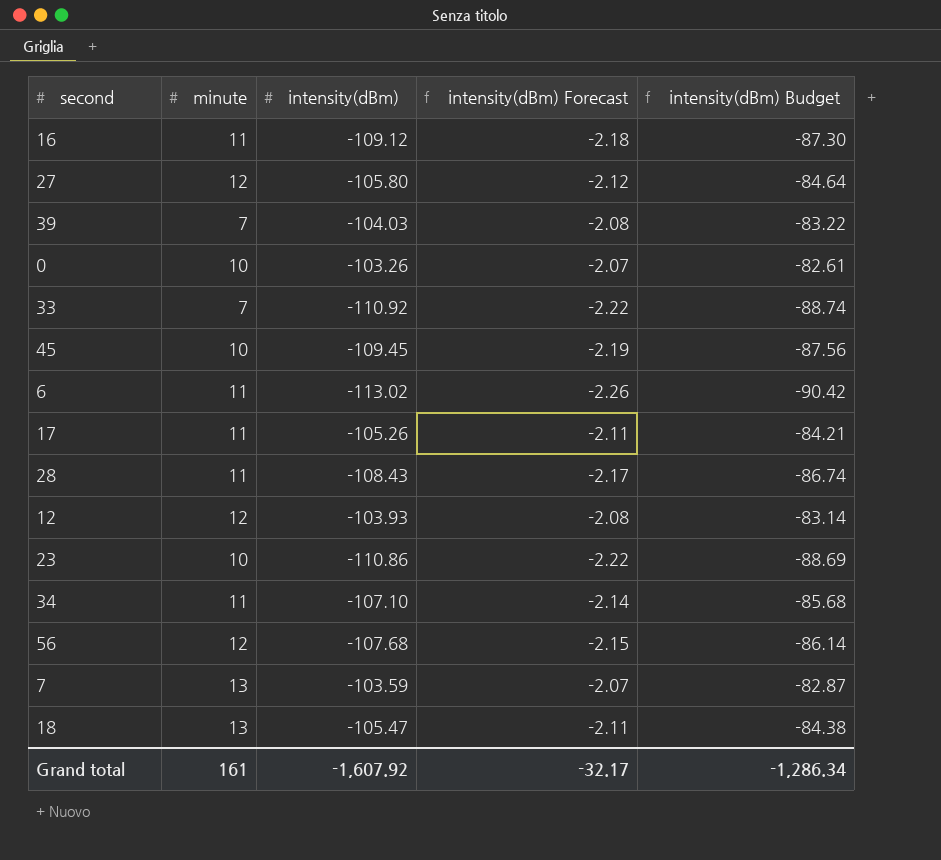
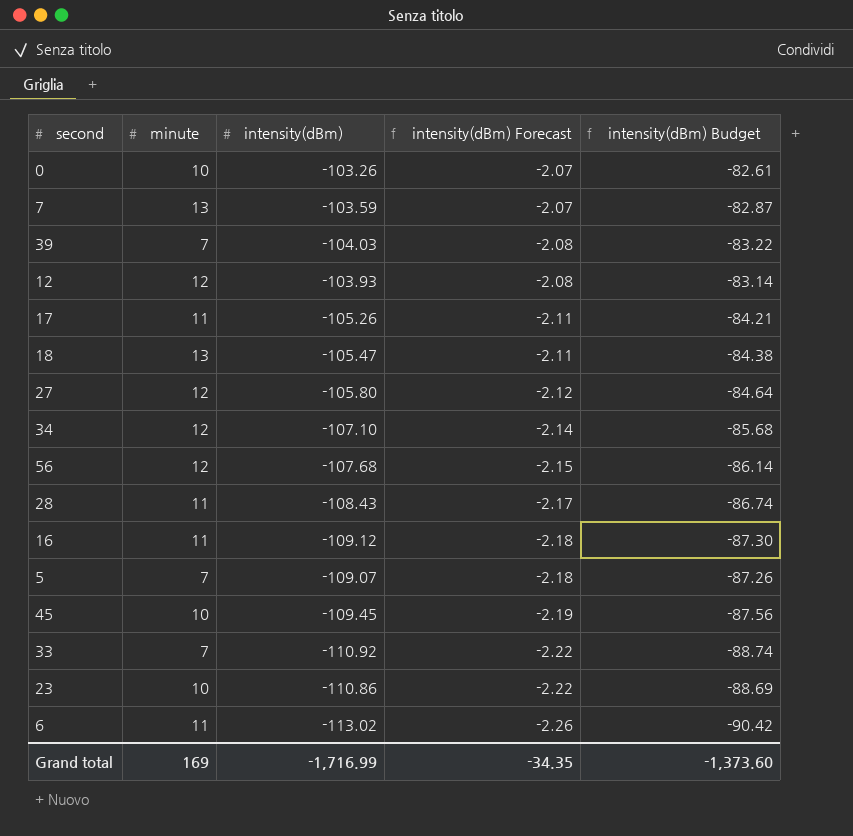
row order: none -> intensity(dBm) Forecast descending
34 | minute: 11 -> 12
row 5: none -> 7 | -109.07 | -2.18 | -87.26
Grand total | minute: 161 -> 169
Grand total | intensity(dBm): -1,607.92 -> -1,716.99
Grand total | intensity(dBm) Forecast: -32.17 -> -34.35
Grand total | intensity(dBm) Budget: -1,286.34 -> -1,373.60

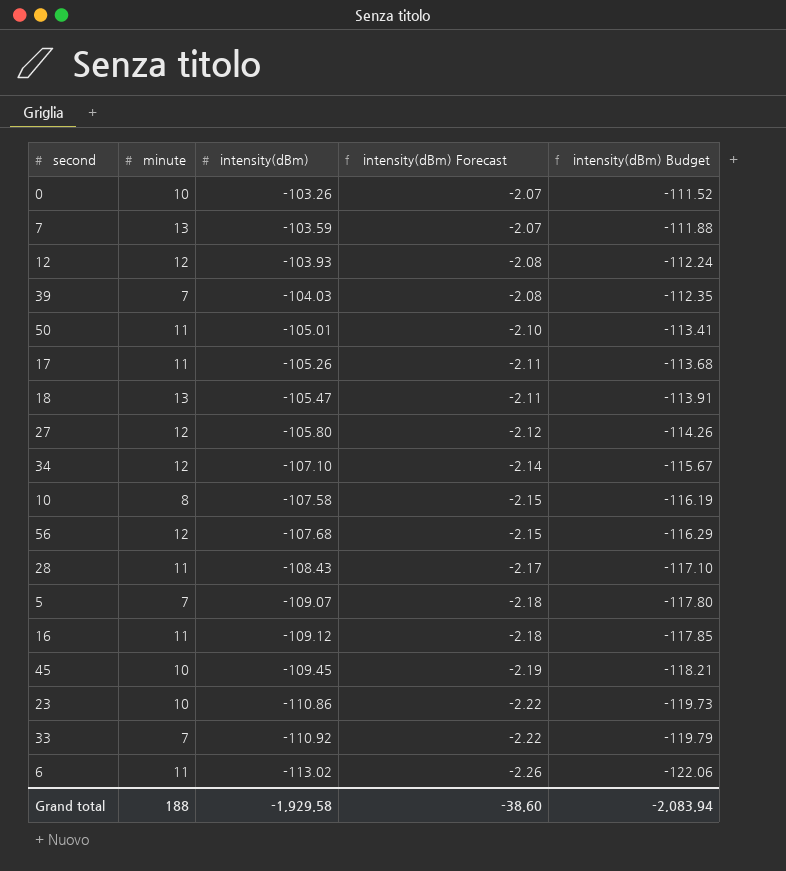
row order: intensity(dBm) Forecast descending -> intensity(dBm) descending
column intensity(dBm) Budget | formula: [intensity(dBm)] * 0.8 -> [intensity(dBm)] * 1.08
row 50: none -> 11 | -105.01 | -2.10 | -113.41
row 10: none -> 8 | -107.58 | -2.15 | -116.19
Grand total | minute: 169 -> 188
Grand total | intensity(dBm): -1,716.99 -> -1,929.58
Grand total | intensity(dBm) Forecast: -34.35 -> -38.60
Grand total | intensity(dBm) Budget: -1,373.60 -> -2,083.94

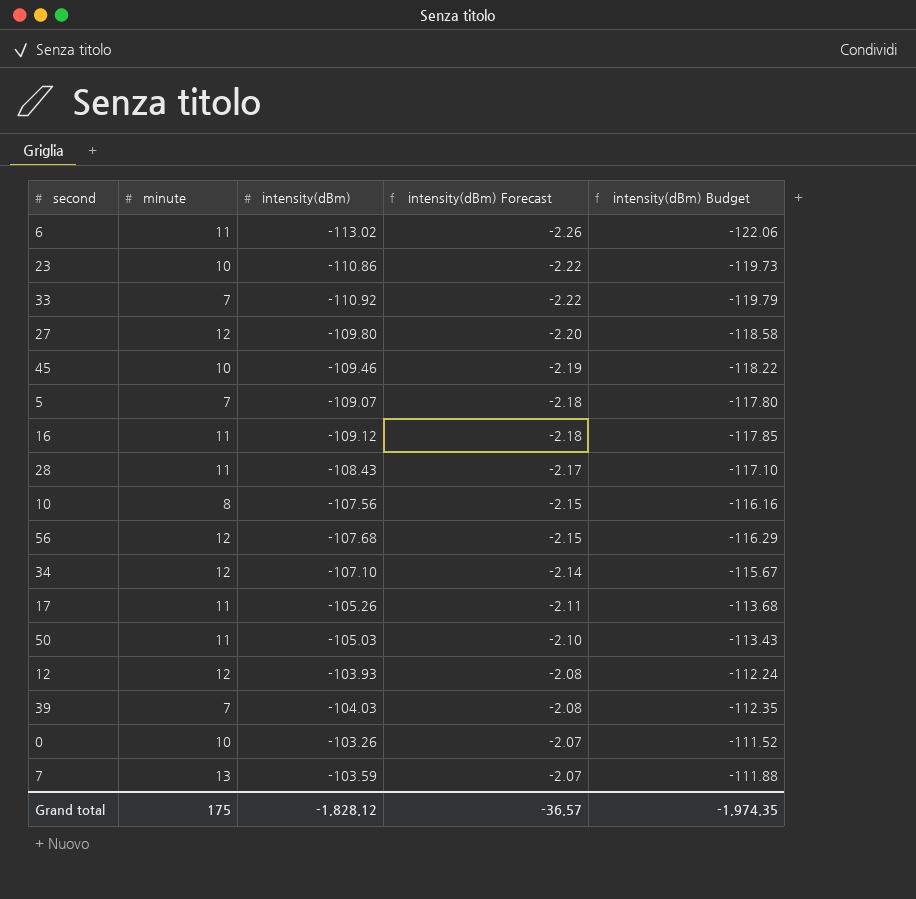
row order: intensity(dBm) descending -> intensity(dBm) Forecast ascending
row 18: 13 | -105.47 | -2.11 | -113.91 -> none
27 | intensity(dBm): -105.80 -> -109.80
27 | intensity(dBm) Forecast: -2.12 -> -2.20
27 | intensity(dBm) Budget: -114.26 -> -118.58
45 | intensity(dBm): -109.45 -> -109.46
45 | intensity(dBm) Budget: -118.21 -> -118.22
10 | intensity(dBm): -107.58 -> -107.56
10 | intensity(dBm) Budget: -116.19 -> -116.16
50 | intensity(dBm): -105.01 -> -105.03
50 | intensity(dBm) Budget: -113.41 -> -113.43
Grand total | minute: 188 -> 175
Grand total | intensity(dBm): -1,929.58 -> -1,828.12
Grand total | intensity(dBm) Forecast: -38.60 -> -36.57
Grand total | intensity(dBm) Budget: -2,083.94 -> -1,974.35

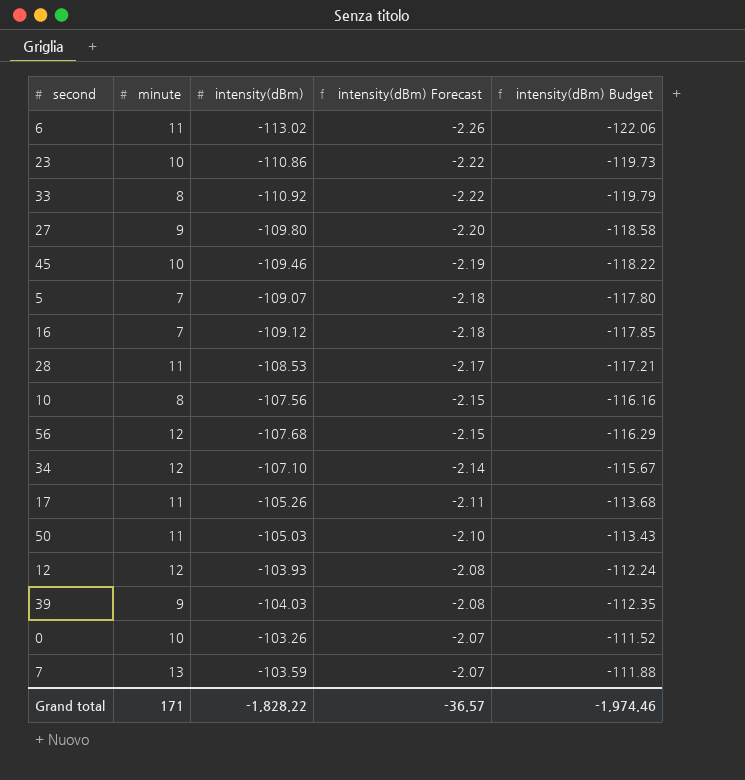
33 | minute: 7 -> 8
27 | minute: 12 -> 9
16 | minute: 11 -> 7
28 | intensity(dBm): -108.43 -> -108.53
28 | intensity(dBm) Budget: -117.10 -> -117.21
39 | minute: 7 -> 9
Grand total | minute: 175 -> 171
Grand total | intensity(dBm): -1,828.12 -> -1,828.22
Grand total | intensity(dBm) Budget: -1,974.35 -> -1,974.46

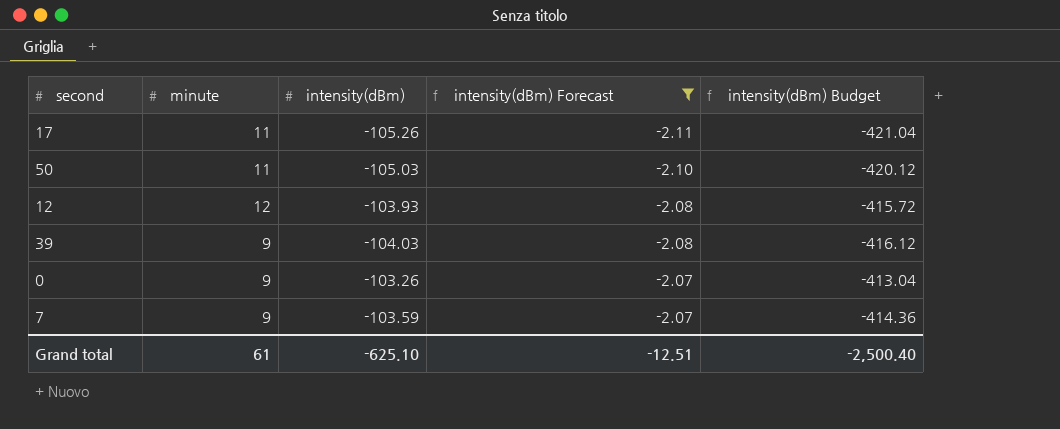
filter: none -> intensity(dBm) Forecast >= -2.11
column intensity(dBm) Budget | formula: [intensity(dBm)] * 1.08 -> [intensity(dBm)] * 4
0 | minute: 10 -> 9
7 | minute: 13 -> 9
Grand total | minute: 171 -> 61
Grand total | intensity(dBm): -1,828.22 -> -625.10
Grand total | intensity(dBm) Forecast: -36.57 -> -12.51
Grand total | intensity(dBm) Budget: -1,974.46 -> -2,500.40

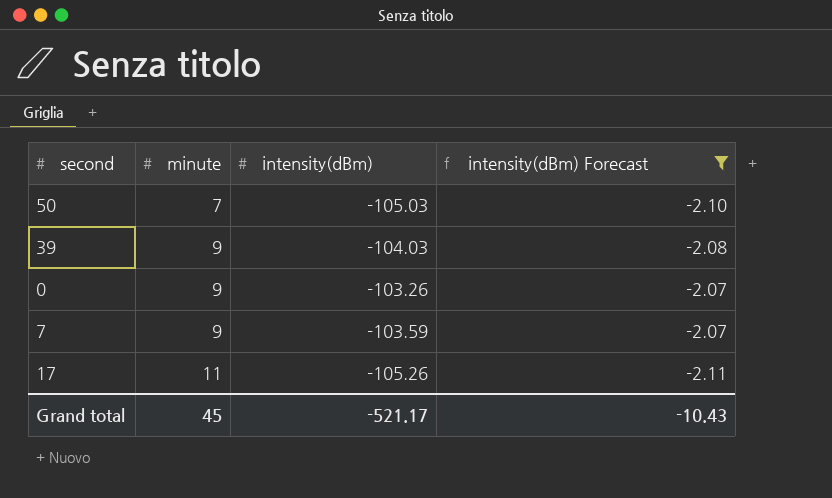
row order: intensity(dBm) Forecast ascending -> minute ascending
column intensity(dBm) Budget | formula: [intensity(dBm)] * 4 -> none
row 12: 12 | -103.93 | -2.08 | -415.72 -> none
50 | minute: 11 -> 7
Grand total | minute: 61 -> 45
Grand total | intensity(dBm): -625.10 -> -521.17
Grand total | intensity(dBm) Forecast: -12.51 -> -10.43

